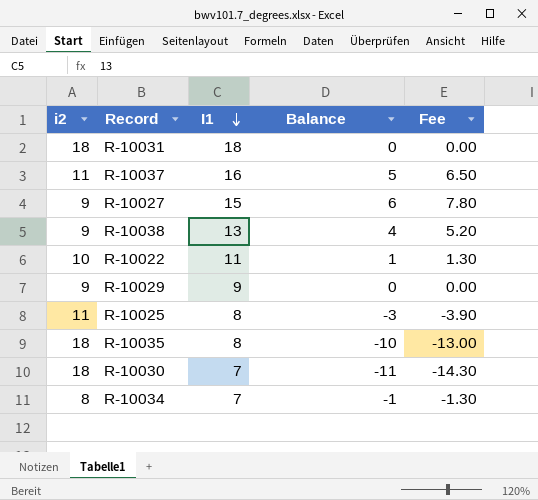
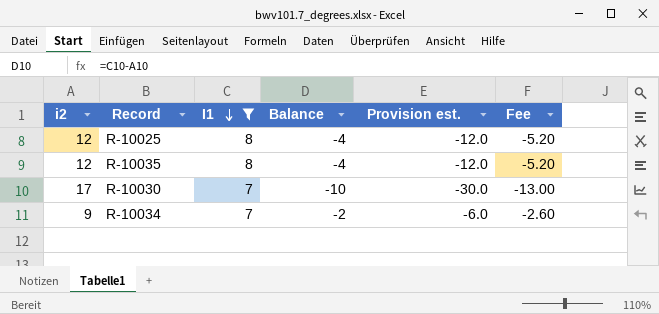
filter: none -> I1 <= 8
column Provision est. | formula: none -> [Balance] * 3
R-10025 | i2: 11 -> 12
R-10025 | Balance: -3 -> -4
R-10025 | Fee: -3.90 -> -5.20
R-10035 | i2: 18 -> 12
R-10035 | Balance: -10 -> -4
R-10035 | Fee: -13.00 -> -5.20
R-10030 | i2: 18 -> 17
R-10030 | Balance: -11 -> -10
R-10030 | Fee: -14.30 -> -13.00
R-10034 | i2: 8 -> 9
R-10034 | Balance: -1 -> -2
R-10034 | Fee: -1.30 -> -2.60

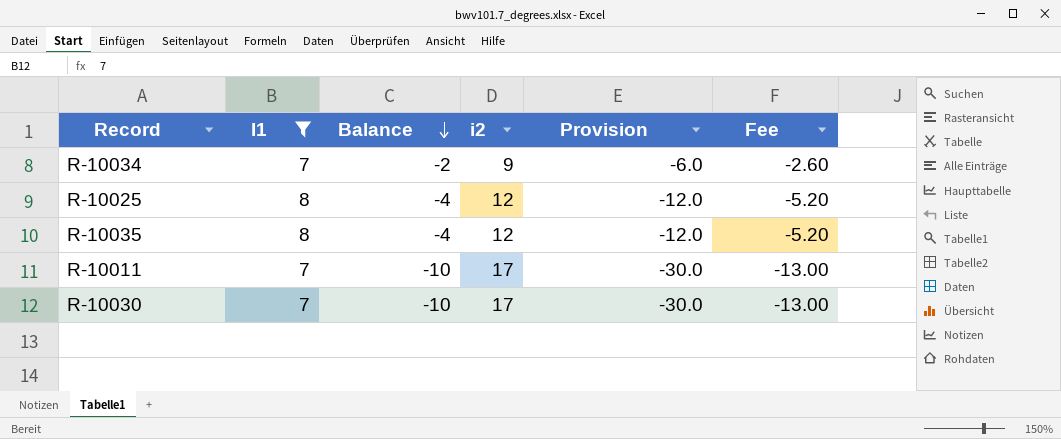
row order: I1 descending -> Balance descending
column i2 | position: 1 -> 4
column name: Provision est. -> Provision
row R-10011: none -> 7 | -10 | 17 | -30.0 | -13.00

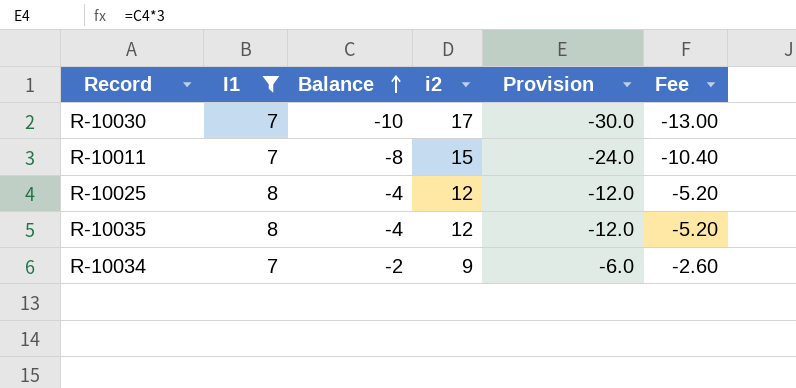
row order: Balance descending -> Balance ascending
R-10011 | Balance: -10 -> -8
R-10011 | i2: 17 -> 15
R-10011 | Provision: -30.0 -> -24.0
R-10011 | Fee: -13.00 -> -10.40

